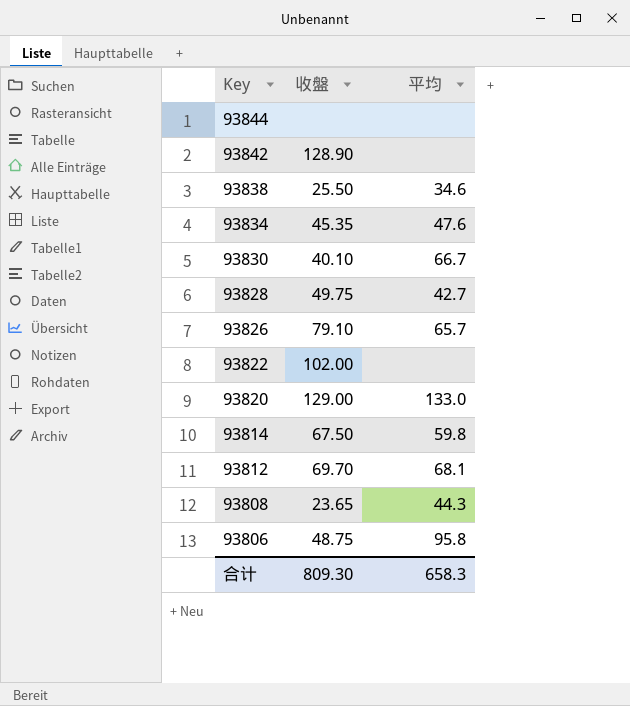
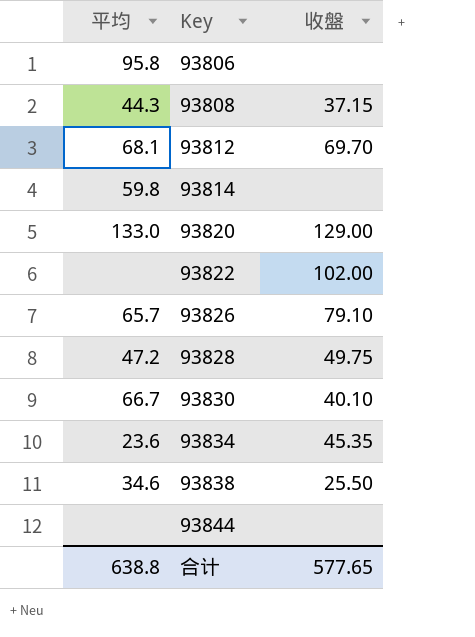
row order: Key descending -> Key ascending
column 平均 | position: 3 -> 1
row 93842: 128.90 | none -> none
93806 | 收盤: 48.75 -> none
93808 | 收盤: 23.65 -> 37.15
93814 | 收盤: 67.50 -> none
93828 | 平均: 42.7 -> 47.2
93834 | 平均: 47.6 -> 23.6
合计 | 平均: 658.3 -> 638.8
合计 | 收盤: 809.30 -> 577.65

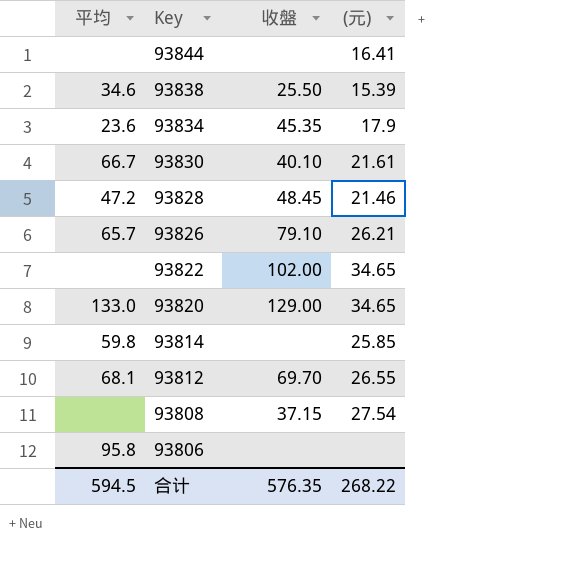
row order: Key ascending -> Key descending
column (元) | position: none -> 4
93828 | 收盤: 49.75 -> 48.45
93808 | 平均: 44.3 -> none
合计 | 平均: 638.8 -> 594.5
合计 | 收盤: 577.65 -> 576.35

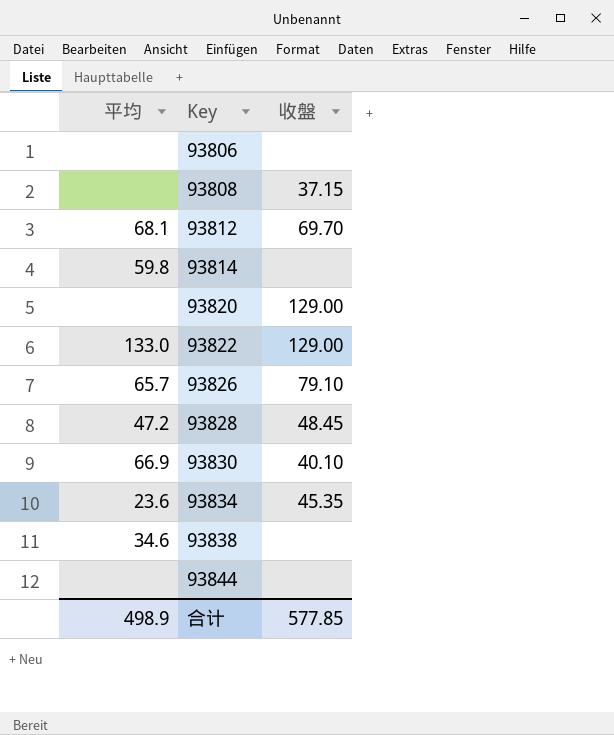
row order: Key descending -> Key ascending
column (元) | position: 4 -> none
93806 | 平均: 95.8 -> none
93820 | 平均: 133.0 -> none
93822 | 平均: none -> 133.0
93822 | 收盤: 102.00 -> 129.00
93830 | 平均: 66.7 -> 66.9
93838 | 收盤: 25.50 -> none
合计 | 平均: 594.5 -> 498.9
合计 | 收盤: 576.35 -> 577.85

